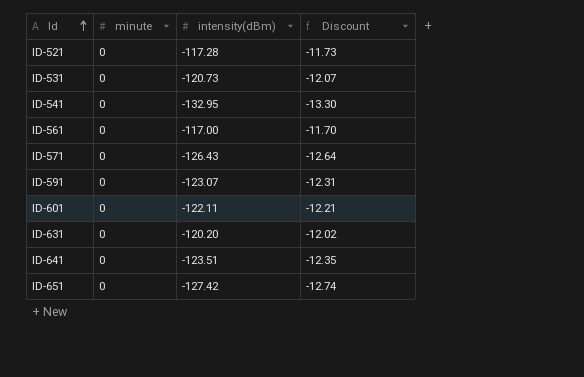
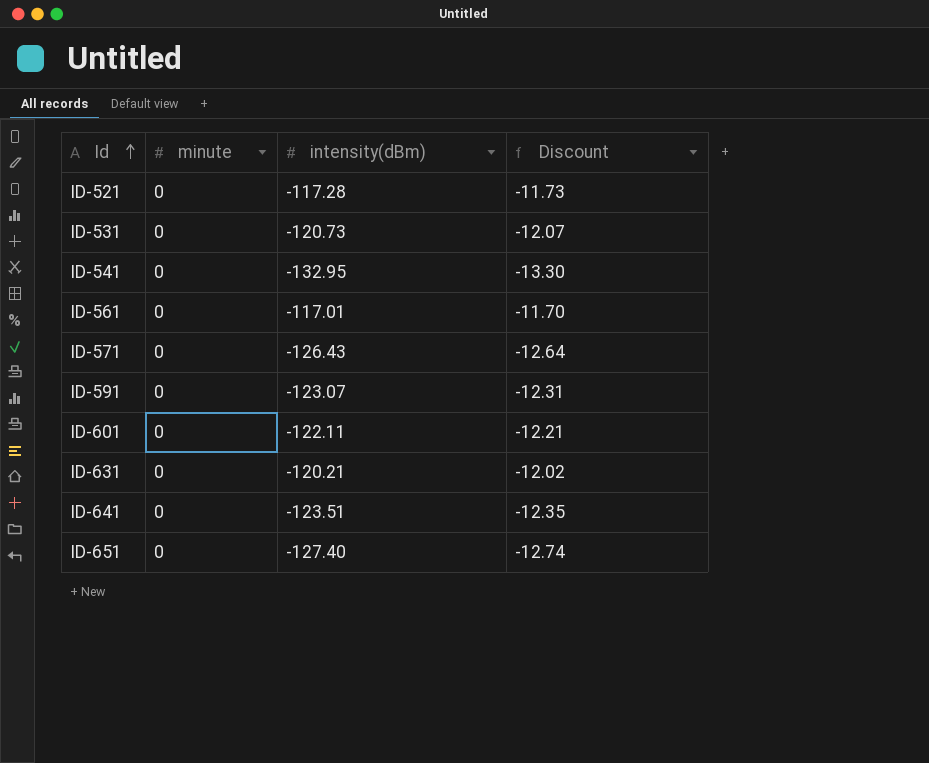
ID-561 | intensity(dBm): -117.00 -> -117.01
ID-631 | intensity(dBm): -120.20 -> -120.21
ID-651 | intensity(dBm): -127.42 -> -127.40

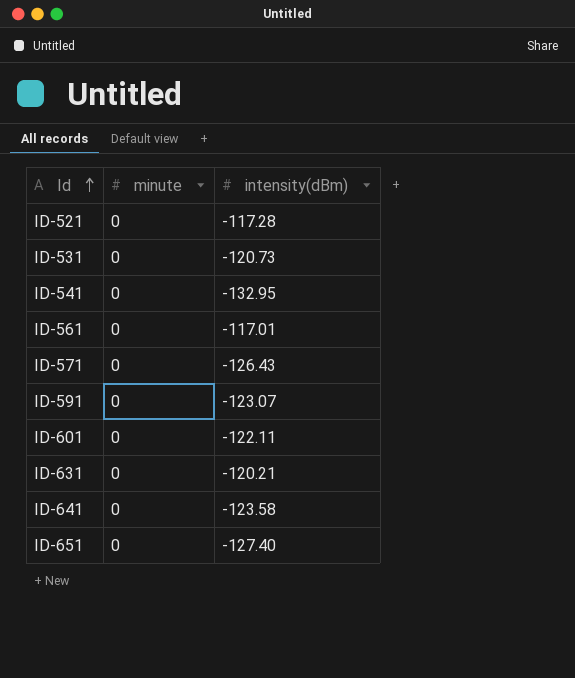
column Discount | formula: [intensity(dBm)] * 0.1 -> none
ID-641 | intensity(dBm): -123.51 -> -123.58

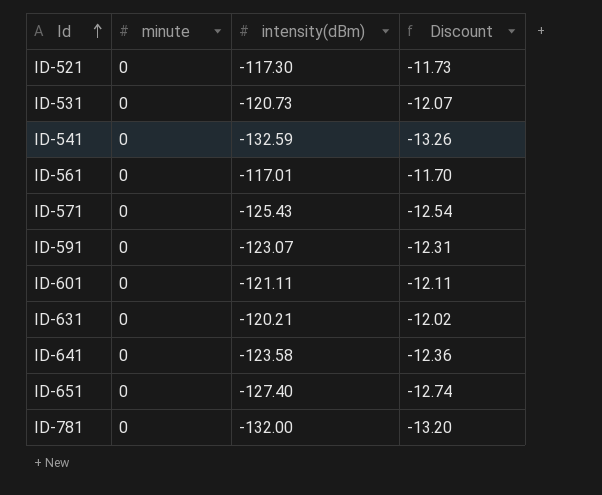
column Discount | formula: none -> [intensity(dBm)] * 0.1
ID-521 | intensity(dBm): -117.28 -> -117.30
ID-541 | intensity(dBm): -132.95 -> -132.59
ID-571 | intensity(dBm): -126.43 -> -125.43
ID-601 | intensity(dBm): -122.11 -> -121.11
row ID-781: none -> 0 | -132.00 | -13.20

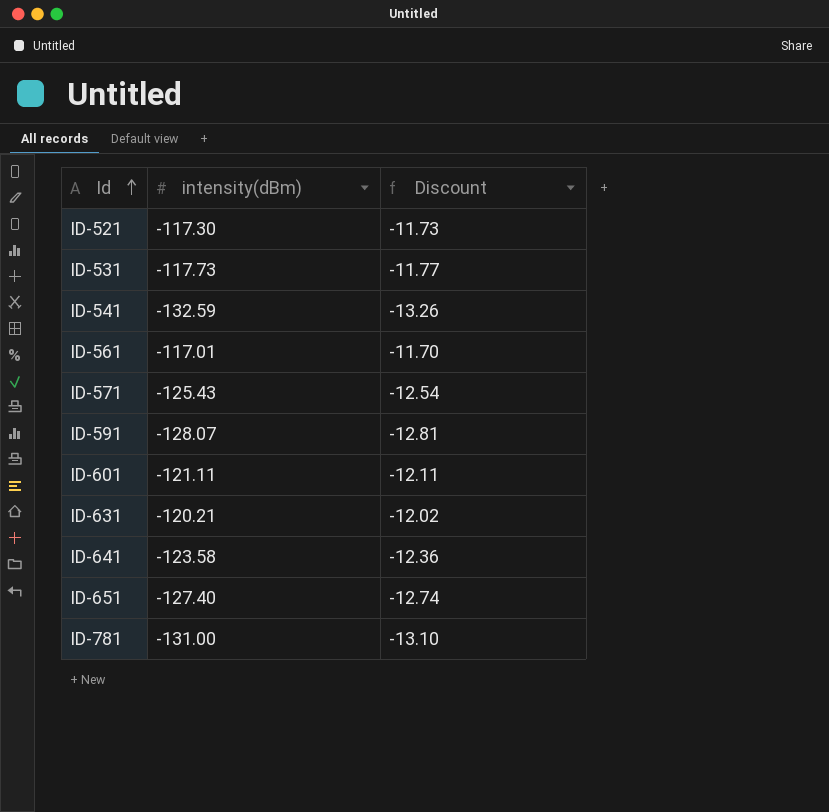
column minute | position: 2 -> none
ID-531 | intensity(dBm): -120.73 -> -117.73
ID-531 | Discount: -12.07 -> -11.77
ID-591 | intensity(dBm): -123.07 -> -128.07
ID-591 | Discount: -12.31 -> -12.81
ID-781 | intensity(dBm): -132.00 -> -131.00
ID-781 | Discount: -13.20 -> -13.10

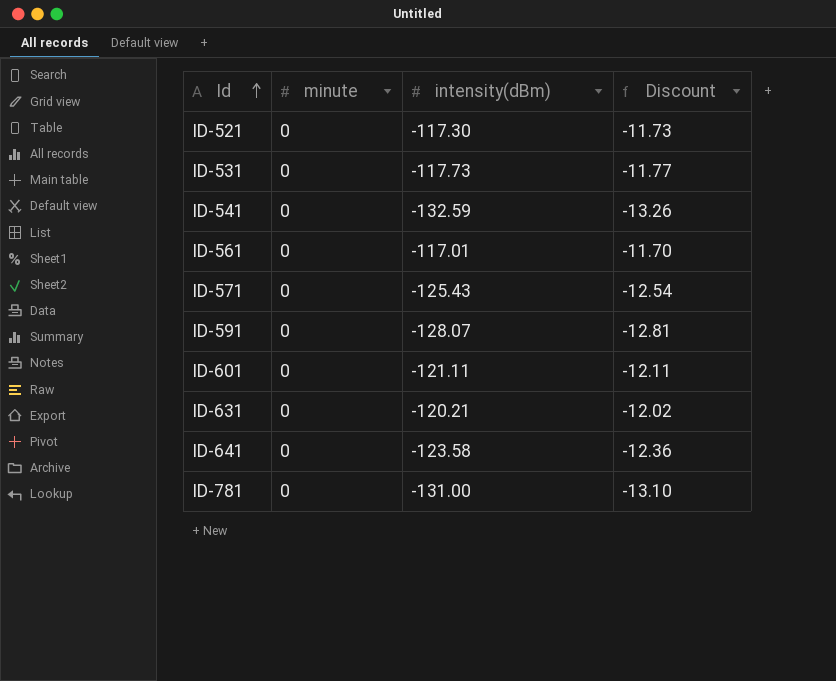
column minute | position: none -> 2
row ID-651: -127.40 | -12.74 -> none

